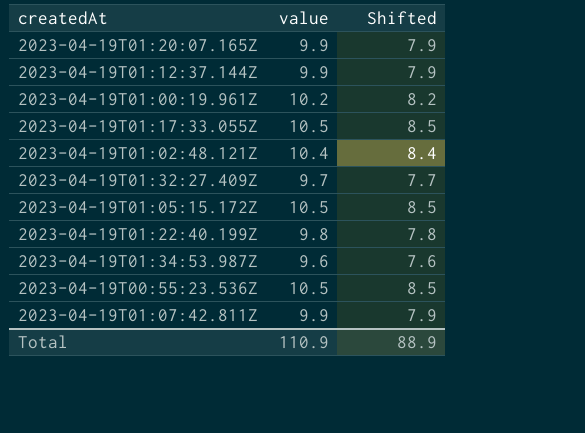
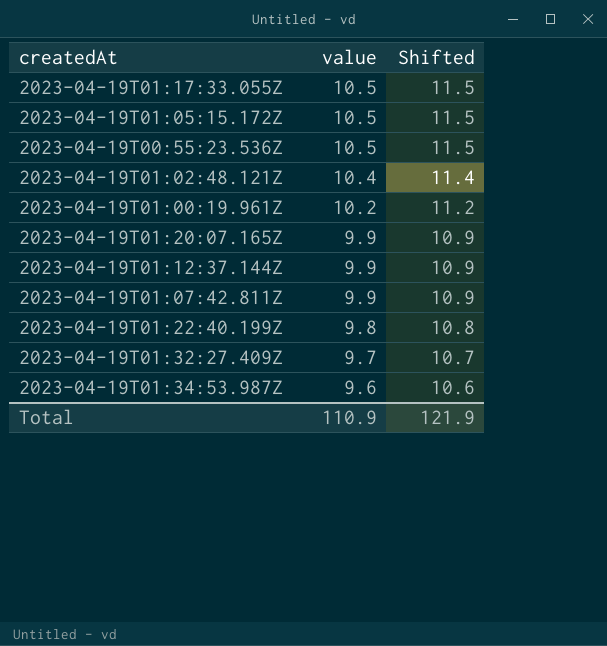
row order: none -> value descending
column Shifted | formula: [value] - 2 -> [value] + 1
Total | Shifted: 88.9 -> 121.9

